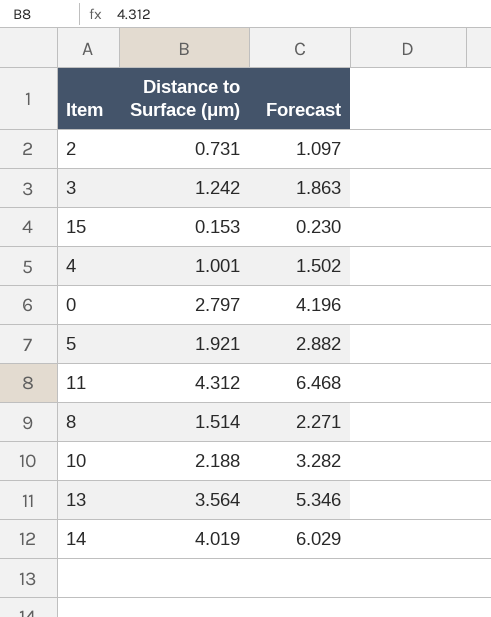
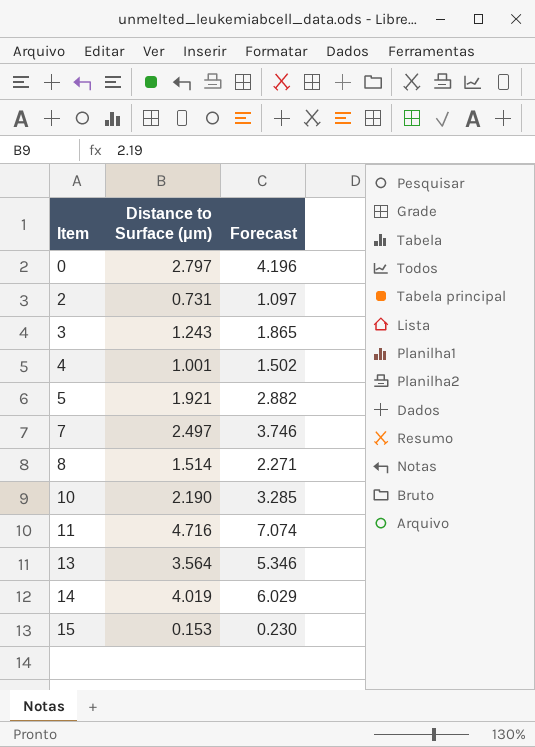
row order: none -> Item ascending
3 | Distance to Surface (μm): 1.242 -> 1.243
3 | Forecast: 1.863 -> 1.865
row 7: none -> 2.497 | 3.746
10 | Distance to Surface (μm): 2.188 -> 2.190
10 | Forecast: 3.282 -> 3.285
11 | Distance to Surface (μm): 4.312 -> 4.716
11 | Forecast: 6.468 -> 7.074

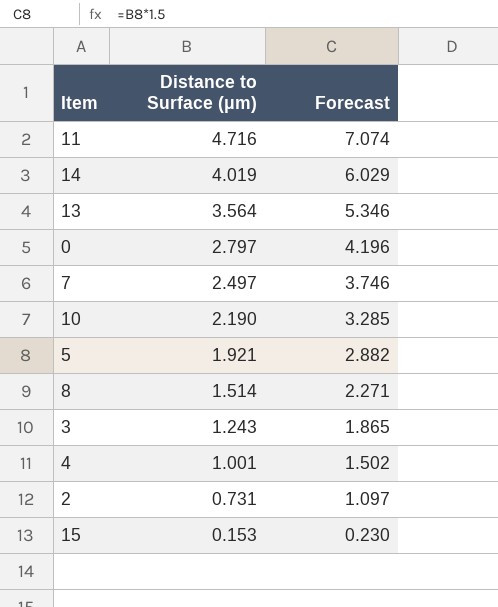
row order: Item ascending -> Distance to Surface (μm) descending

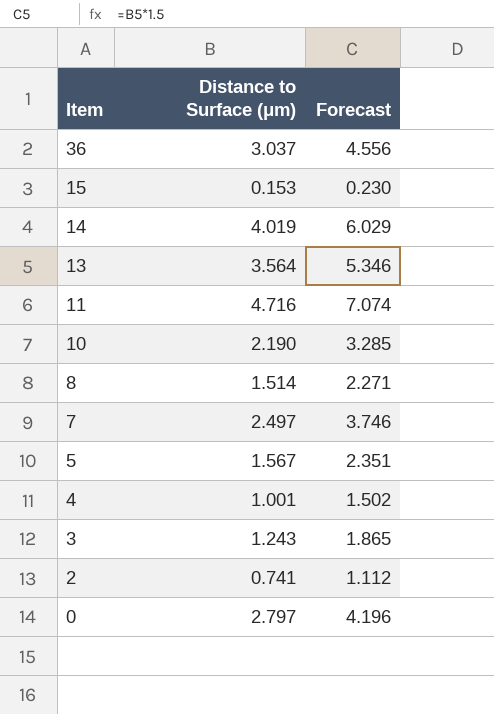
row order: Distance to Surface (μm) descending -> Item descending
row 36: none -> 3.037 | 4.556
5 | Distance to Surface (μm): 1.921 -> 1.567
5 | Forecast: 2.882 -> 2.351
2 | Distance to Surface (μm): 0.731 -> 0.741
2 | Forecast: 1.097 -> 1.112

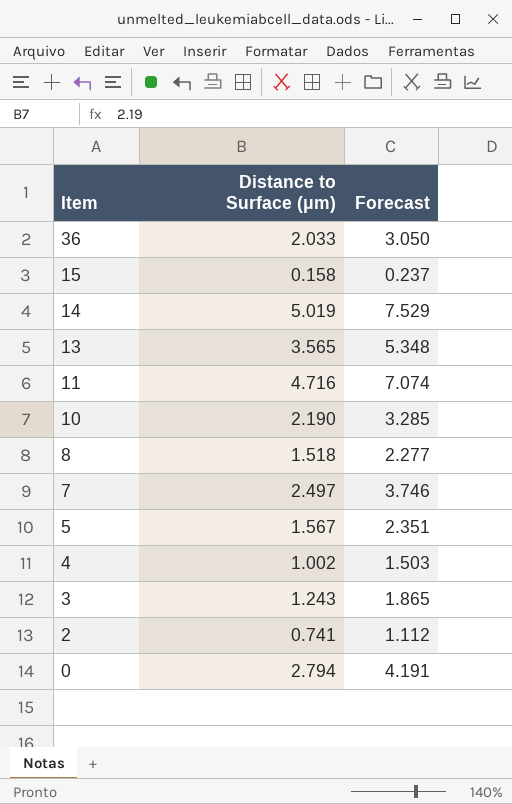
36 | Distance to Surface (μm): 3.037 -> 2.033
36 | Forecast: 4.556 -> 3.050
15 | Distance to Surface (μm): 0.153 -> 0.158
15 | Forecast: 0.230 -> 0.237
14 | Distance to Surface (μm): 4.019 -> 5.019
14 | Forecast: 6.029 -> 7.529
13 | Distance to Surface (μm): 3.564 -> 3.565
13 | Forecast: 5.346 -> 5.348
8 | Distance to Surface (μm): 1.514 -> 1.518
8 | Forecast: 2.271 -> 2.277
4 | Distance to Surface (μm): 1.001 -> 1.002
4 | Forecast: 1.502 -> 1.503
0 | Distance to Surface (μm): 2.797 -> 2.794
0 | Forecast: 4.196 -> 4.191

